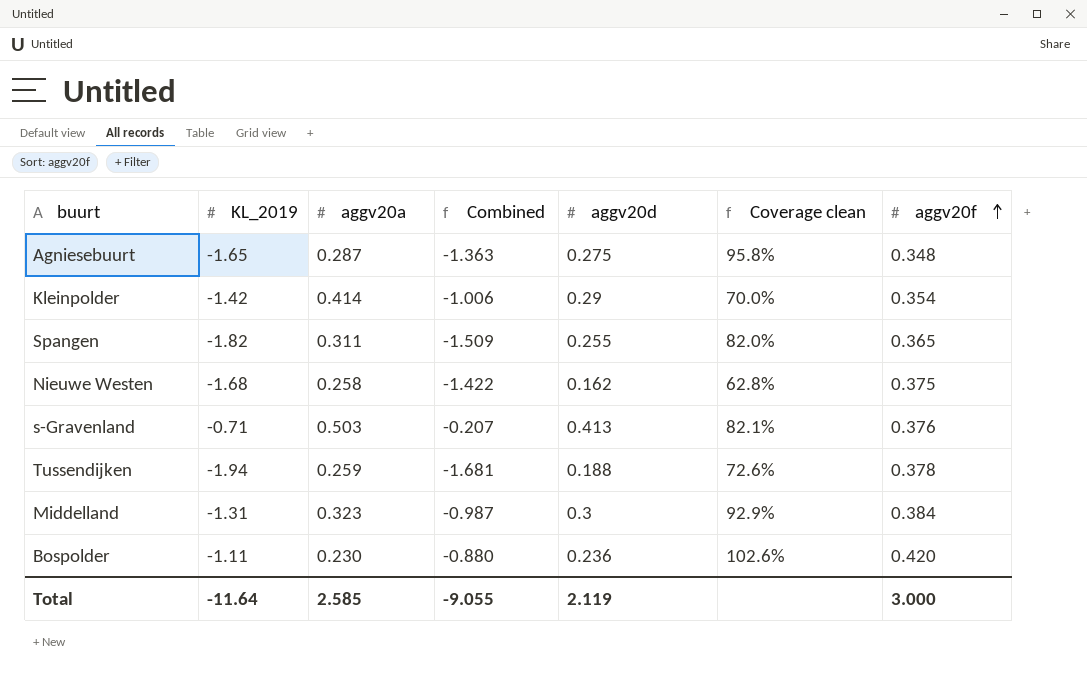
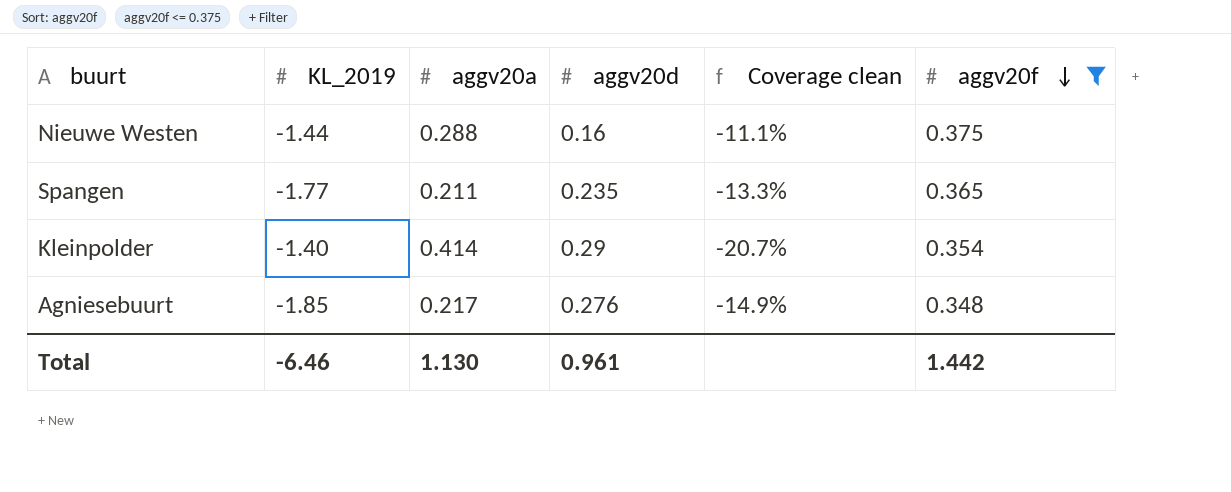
filter: none -> aggv20f <= 0.375
row order: aggv20f ascending -> aggv20f descending
column Combined | formula: [KL_2019] + [aggv20a] -> none
column Coverage clean | formula: [aggv20d] / [aggv20a] -> [aggv20d] / [KL_2019]
Nieuwe Westen | KL_2019: -1.68 -> -1.44
Nieuwe Westen | aggv20a: 0.258 -> 0.288
Nieuwe Westen | aggv20d: 0.162 -> 0.16
Spangen | KL_2019: -1.82 -> -1.77
Spangen | aggv20a: 0.311 -> 0.211
Spangen | aggv20d: 0.255 -> 0.235
Kleinpolder | KL_2019: -1.42 -> -1.40
Agniesebuurt | KL_2019: -1.65 -> -1.85
Agniesebuurt | aggv20a: 0.287 -> 0.217
Agniesebuurt | aggv20d: 0.275 -> 0.276
Total | KL_2019: -11.64 -> -6.46
Total | aggv20a: 2.585 -> 1.130
Total | aggv20d: 2.119 -> 0.961
Total | aggv20f: 3.000 -> 1.442

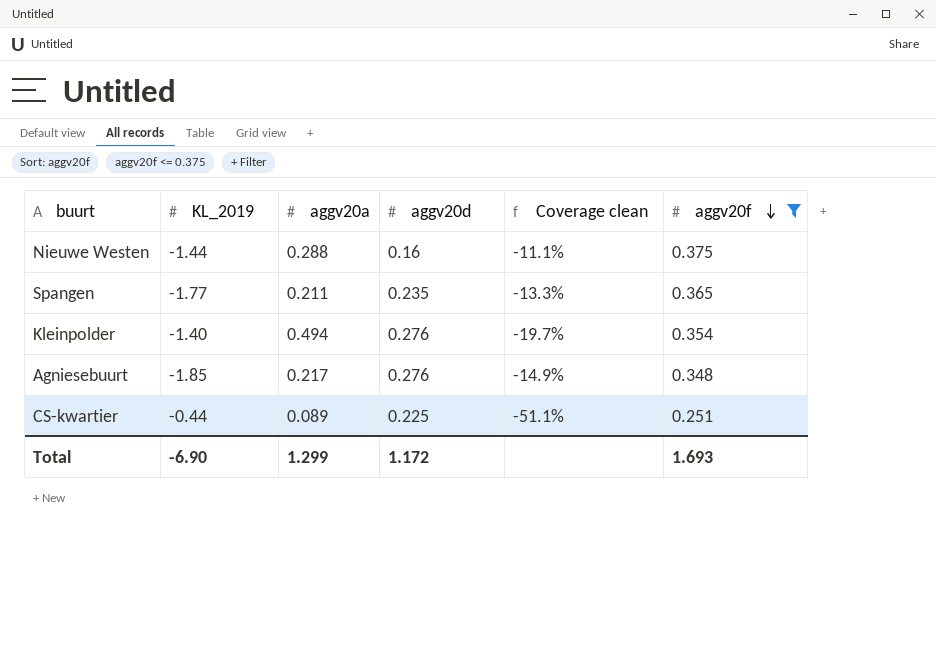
Kleinpolder | aggv20a: 0.414 -> 0.494
Kleinpolder | aggv20d: 0.29 -> 0.276
Kleinpolder | Coverage clean: -20.7% -> -19.7%
row CS-kwartier: none -> -0.44 | 0.089 | 0.225 | -51.1% | 0.251
Total | KL_2019: -6.46 -> -6.90
Total | aggv20a: 1.130 -> 1.299
Total | aggv20d: 0.961 -> 1.172
Total | aggv20f: 1.442 -> 1.693

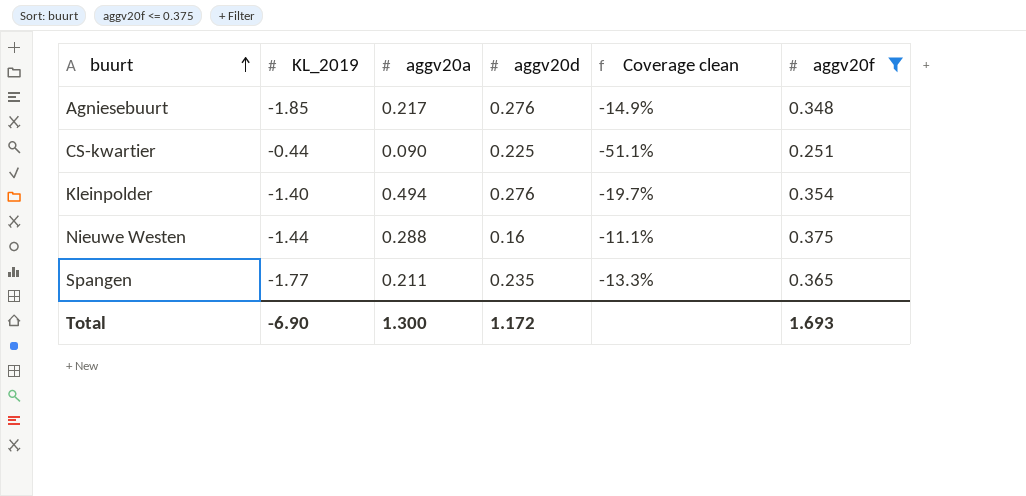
row order: aggv20f descending -> buurt ascending
CS-kwartier | aggv20a: 0.089 -> 0.090
Total | aggv20a: 1.299 -> 1.300

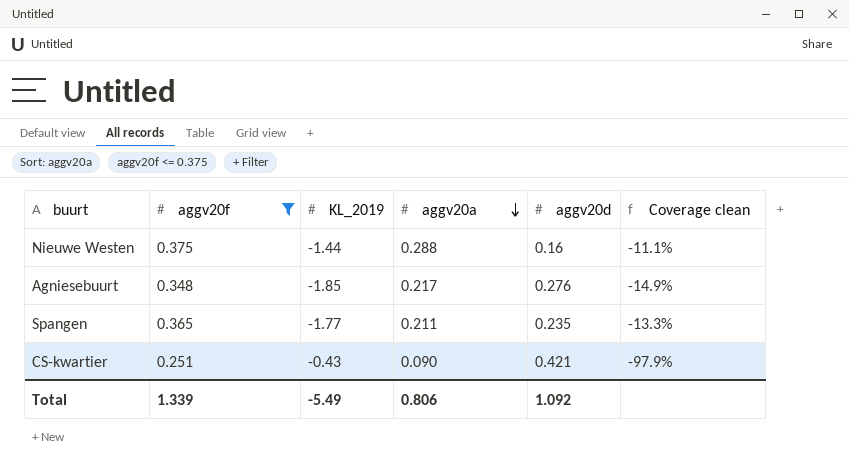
row order: buurt ascending -> aggv20a descending
column aggv20f | position: 6 -> 2
row Kleinpolder: -1.40 | 0.494 | 0.276 | -19.7% | 0.354 -> none
CS-kwartier | KL_2019: -0.44 -> -0.43
CS-kwartier | aggv20d: 0.225 -> 0.421
CS-kwartier | Coverage clean: -51.1% -> -97.9%
Total | aggv20f: 1.693 -> 1.339
Total | KL_2019: -6.90 -> -5.49
Total | aggv20a: 1.300 -> 0.806
Total | aggv20d: 1.172 -> 1.092

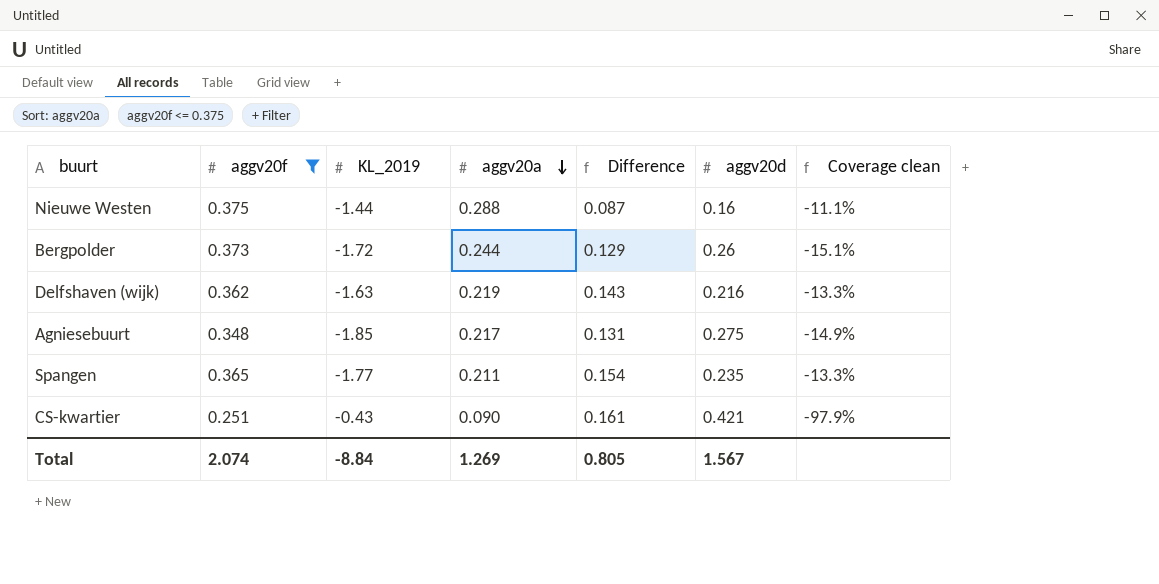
column Difference | formula: none -> [aggv20f] - [aggv20a]
row Bergpolder: none -> 0.373 | -1.72 | 0.244 | 0.129 | 0.26 | -15.1%
row Delfshaven (wijk): none -> 0.362 | -1.63 | 0.219 | 0.143 | 0.216 | -13.3%
Agniesebuurt | aggv20d: 0.276 -> 0.275
Total | aggv20f: 1.339 -> 2.074
Total | KL_2019: -5.49 -> -8.84
Total | aggv20a: 0.806 -> 1.269
Total | aggv20d: 1.092 -> 1.567

